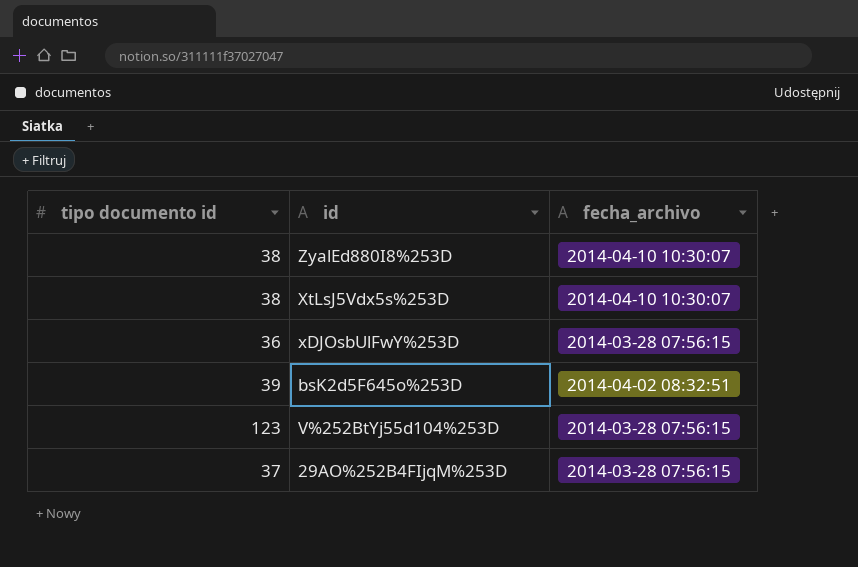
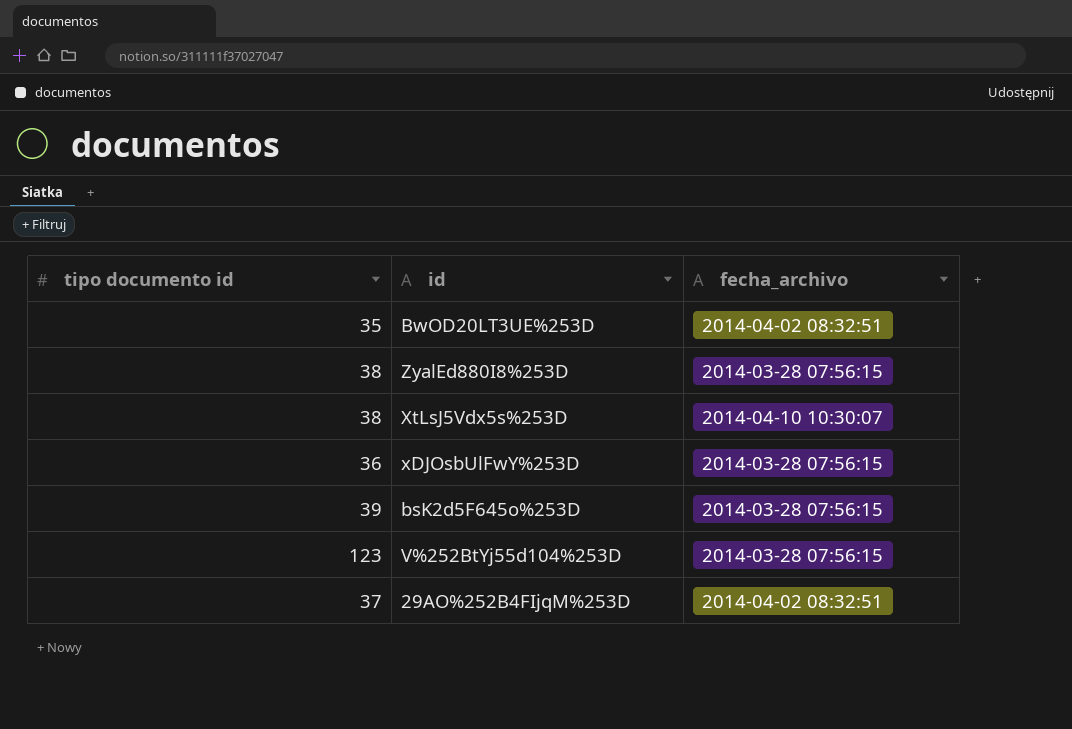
row BwOD20LT3UE%253D: none -> 35 | 2014-04-02 08:32:51
ZyalEd880I8%253D | fecha_archivo: 2014-04-10 10:30:07 -> 2014-03-28 07:56:15
bsK2d5F645o%253D | fecha_archivo: 2014-04-02 08:32:51 -> 2014-03-28 07:56:15
29AO%252B4FIjqM%253D | fecha_archivo: 2014-03-28 07:56:15 -> 2014-04-02 08:32:51

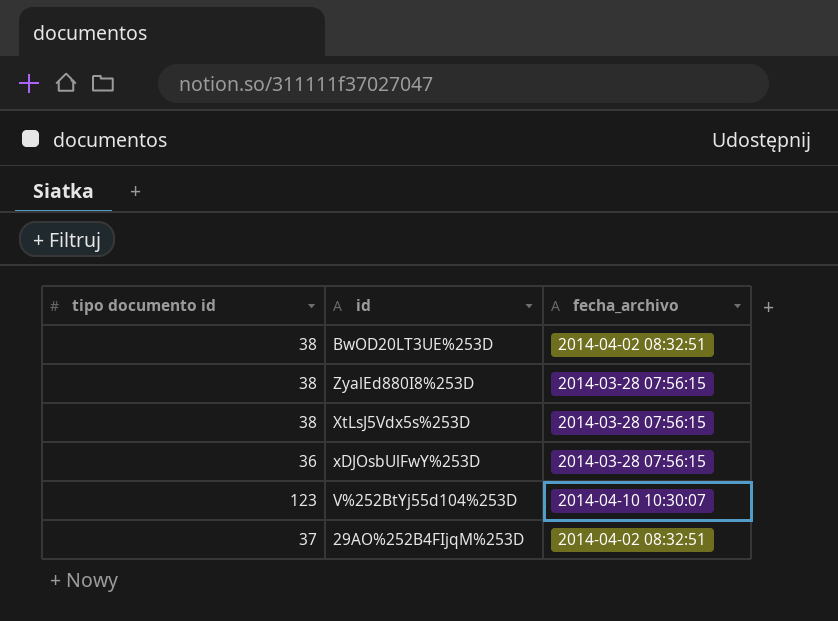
row bsK2d5F645o%253D: 39 | 2014-03-28 07:56:15 -> none
BwOD20LT3UE%253D | tipo documento id: 35 -> 38
XtLsJ5Vdx5s%253D | fecha_archivo: 2014-04-10 10:30:07 -> 2014-03-28 07:56:15
V%252BtYj55d104%253D | fecha_archivo: 2014-03-28 07:56:15 -> 2014-04-10 10:30:07

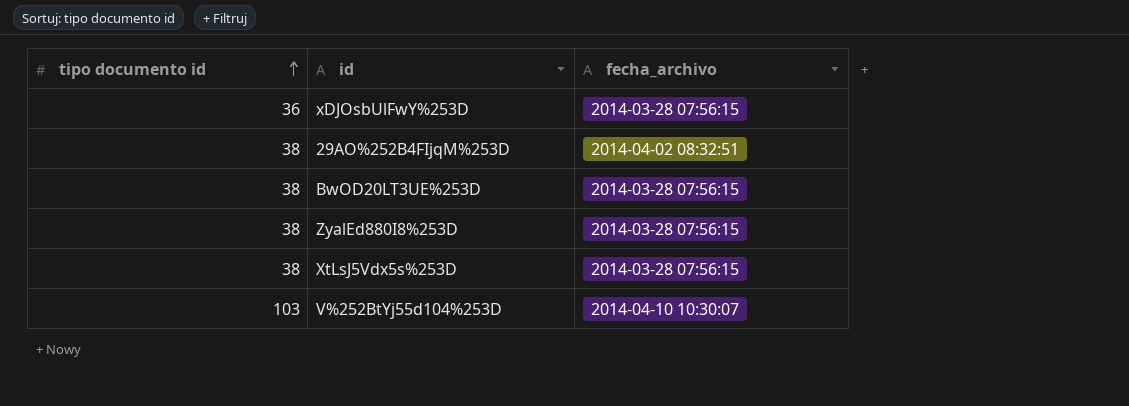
row order: none -> tipo documento id ascending
29AO%252B4FIjqM%253D | tipo documento id: 37 -> 38
BwOD20LT3UE%253D | fecha_archivo: 2014-04-02 08:32:51 -> 2014-03-28 07:56:15
V%252BtYj55d104%253D | tipo documento id: 123 -> 103

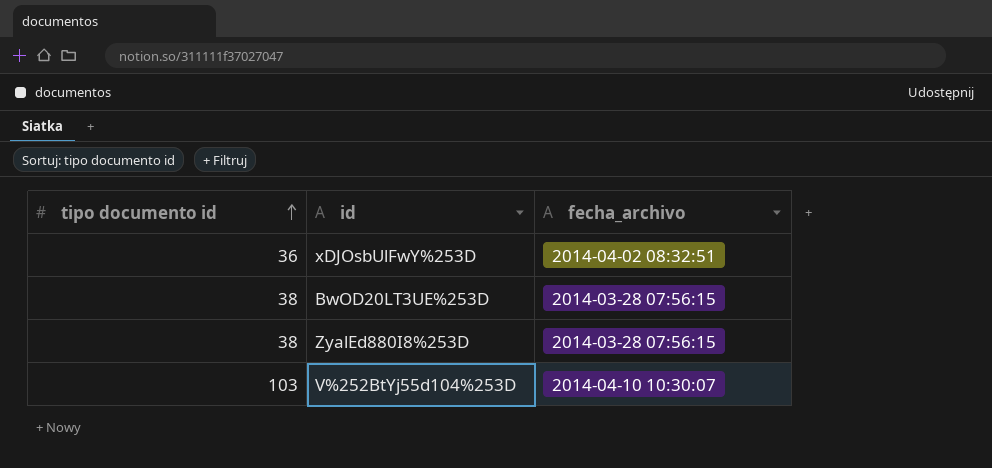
row 29AO%252B4FIjqM%253D: 38 | 2014-04-02 08:32:51 -> none
row XtLsJ5Vdx5s%253D: 38 | 2014-03-28 07:56:15 -> none
xDJOsbUlFwY%253D | fecha_archivo: 2014-03-28 07:56:15 -> 2014-04-02 08:32:51

